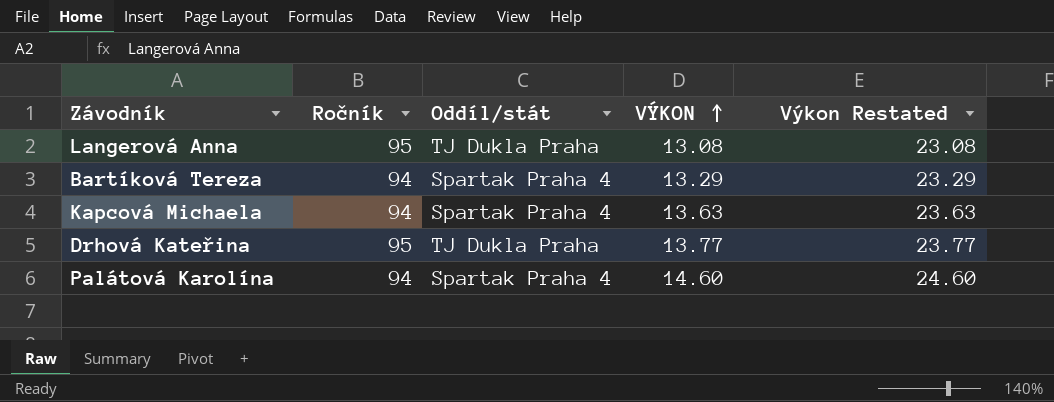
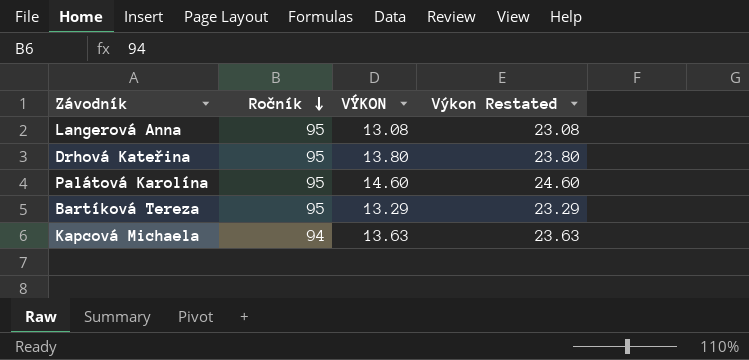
row order: VÝKON ascending -> Ročník descending
column Oddíl/stát | position: 3 -> none
Drhová Kateřina | VÝKON: 13.77 -> 13.80
Drhová Kateřina | Výkon Restated: 23.77 -> 23.80
Palátová Karolína | Ročník: 94 -> 95
Bartíková Tereza | Ročník: 94 -> 95

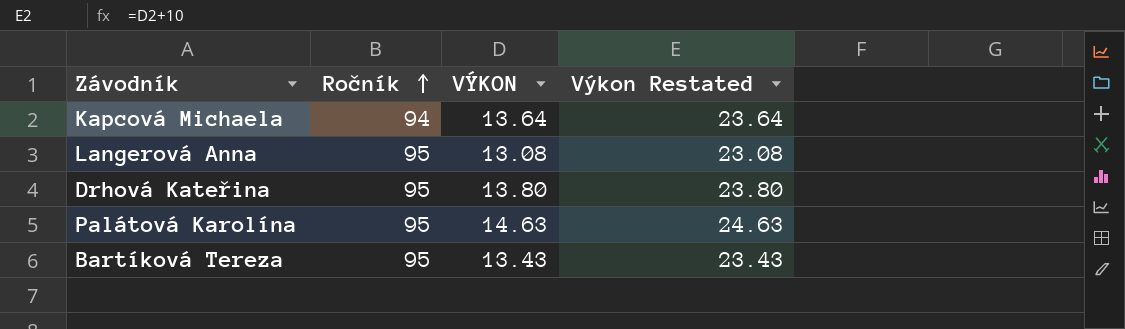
row order: Ročník descending -> Ročník ascending
Kapcová Michaela | VÝKON: 13.63 -> 13.64
Kapcová Michaela | Výkon Restated: 23.63 -> 23.64
Palátová Karolína | VÝKON: 14.60 -> 14.63
Palátová Karolína | Výkon Restated: 24.60 -> 24.63
Bartíková Tereza | VÝKON: 13.29 -> 13.43
Bartíková Tereza | Výkon Restated: 23.29 -> 23.43

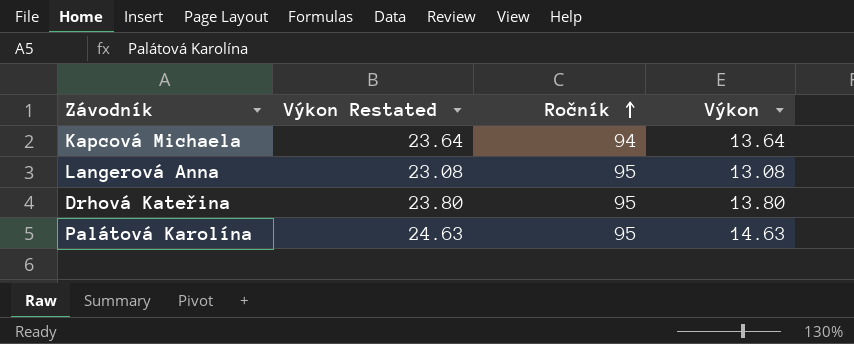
column Výkon Restated | position: 4 -> 2
column name: VÝKON -> Výkon
row Bartíková Tereza: 95 | 13.43 | 23.43 -> none

